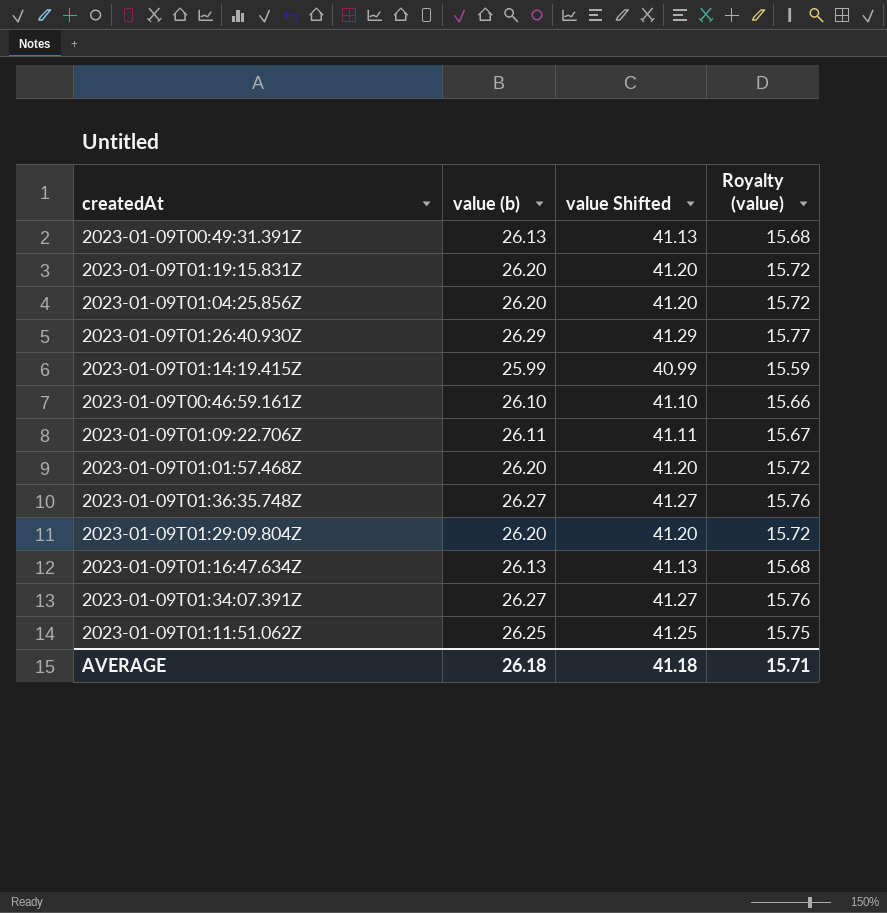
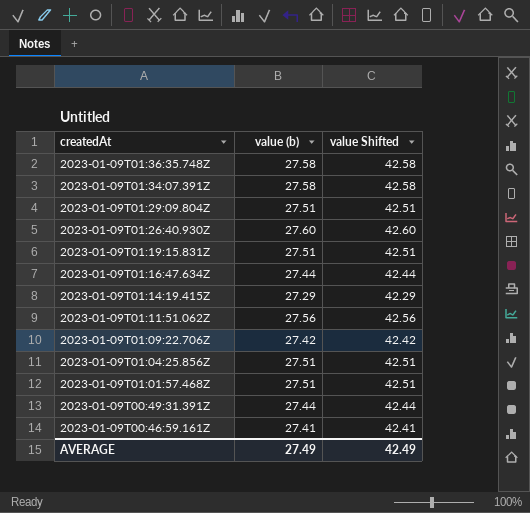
row order: none -> createdAt descending
column Royalty (value) | formula: [value (b)] * 0.6 -> none
2023-01-09T01:36:35.748Z | value (b): 26.27 -> 27.58
2023-01-09T01:36:35.748Z | value Shifted: 41.27 -> 42.58
2023-01-09T01:34:07.391Z | value (b): 26.27 -> 27.58
2023-01-09T01:34:07.391Z | value Shifted: 41.27 -> 42.58
2023-01-09T01:29:09.804Z | value (b): 26.20 -> 27.51
2023-01-09T01:29:09.804Z | value Shifted: 41.20 -> 42.51
2023-01-09T01:26:40.930Z | value (b): 26.29 -> 27.60
2023-01-09T01:26:40.930Z | value Shifted: 41.29 -> 42.60
2023-01-09T01:19:15.831Z | value (b): 26.20 -> 27.51
2023-01-09T01:19:15.831Z | value Shifted: 41.20 -> 42.51
2023-01-09T01:16:47.634Z | value (b): 26.13 -> 27.44
2023-01-09T01:16:47.634Z | value Shifted: 41.13 -> 42.44
2023-01-09T01:14:19.415Z | value (b): 25.99 -> 27.29
2023-01-09T01:14:19.415Z | value Shifted: 40.99 -> 42.29
2023-01-09T01:11:51.062Z | value (b): 26.25 -> 27.56
2023-01-09T01:11:51.062Z | value Shifted: 41.25 -> 42.56
2023-01-09T01:09:22.706Z | value (b): 26.11 -> 27.42
2023-01-09T01:09:22.706Z | value Shifted: 41.11 -> 42.42
2023-01-09T01:04:25.856Z | value (b): 26.20 -> 27.51
2023-01-09T01:04:25.856Z | value Shifted: 41.20 -> 42.51
2023-01-09T01:01:57.468Z | value (b): 26.20 -> 27.51
2023-01-09T01:01:57.468Z | value Shifted: 41.20 -> 42.51
2023-01-09T00:49:31.391Z | value (b): 26.13 -> 27.44
2023-01-09T00:49:31.391Z | value Shifted: 41.13 -> 42.44
2023-01-09T00:46:59.161Z | value (b): 26.10 -> 27.41
2023-01-09T00:46:59.161Z | value Shifted: 41.10 -> 42.41
AVERAGE | value (b): 26.18 -> 27.49
AVERAGE | value Shifted: 41.18 -> 42.49

